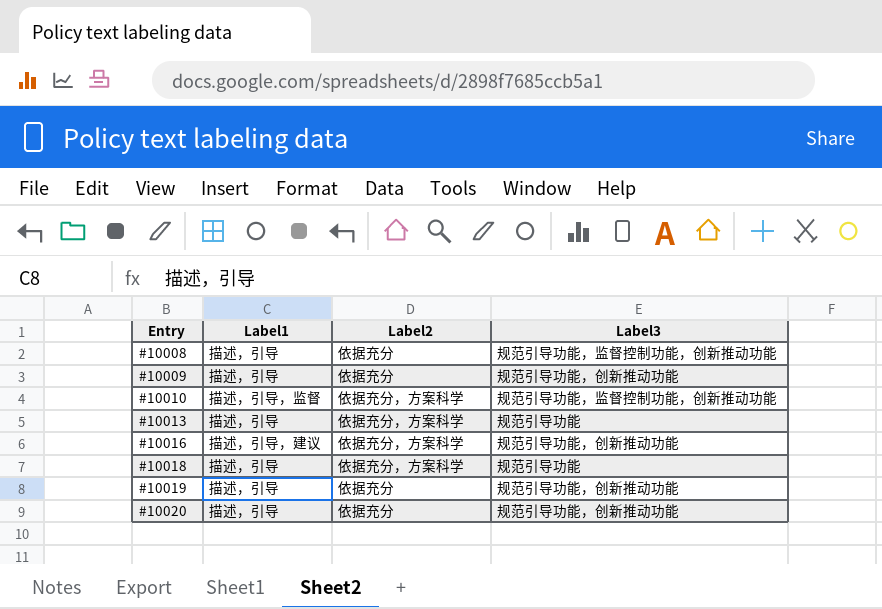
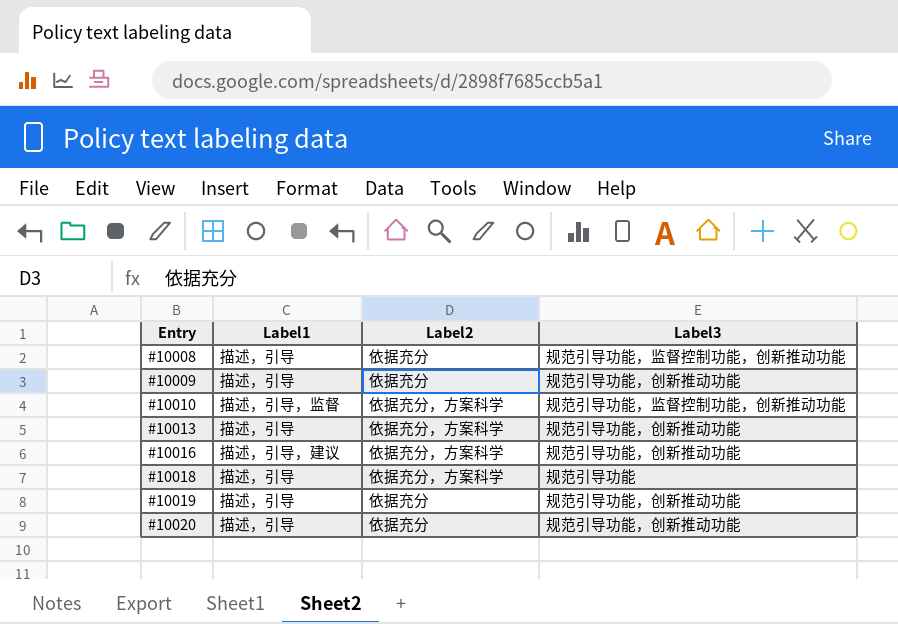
#10013 | Label3: 规范引导功能 -> 规范引导功能，创新推动功能

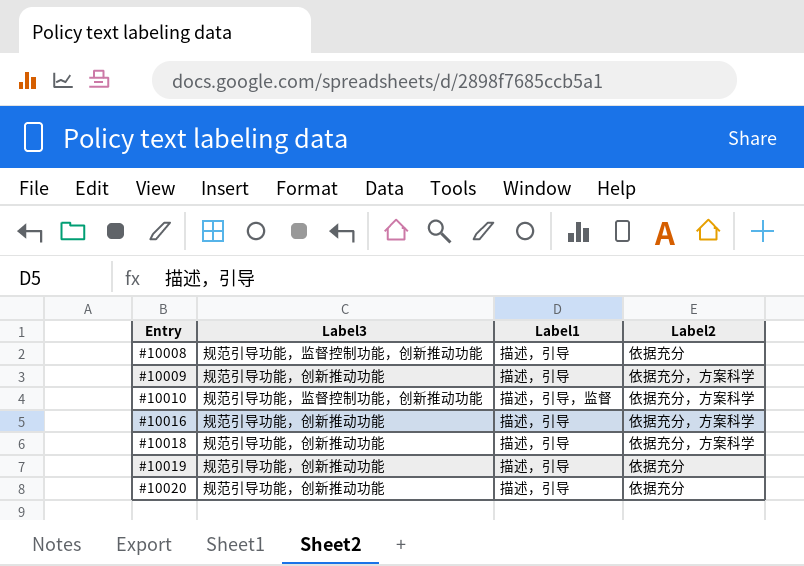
column Label3 | position: 4 -> 2
row #10013: 描述，引导 | 依据充分，方案科学 | 规范引导功能，创新推动功能 -> none
#10009 | Label2: 依据充分 -> 依据充分，方案科学
#10016 | Label1: 描述，引导，建议 -> 描述，引导
#10018 | Label3: 规范引导功能 -> 规范引导功能，创新推动功能

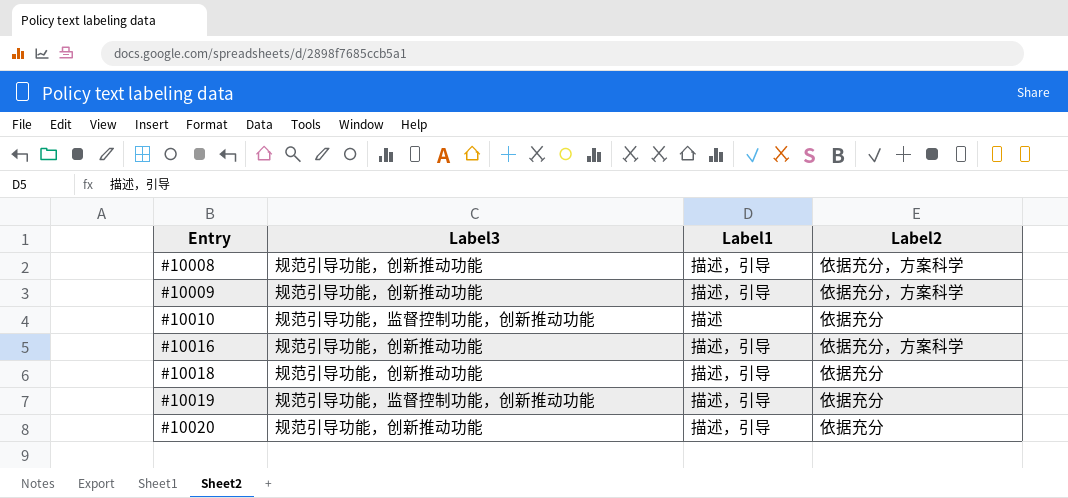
#10008 | Label3: 规范引导功能，监督控制功能，创新推动功能 -> 规范引导功能，创新推动功能
#10008 | Label2: 依据充分 -> 依据充分，方案科学
#10010 | Label1: 描述，引导，监督 -> 描述
#10010 | Label2: 依据充分，方案科学 -> 依据充分
#10018 | Label2: 依据充分，方案科学 -> 依据充分
#10019 | Label3: 规范引导功能，创新推动功能 -> 规范引导功能，监督控制功能，创新推动功能

